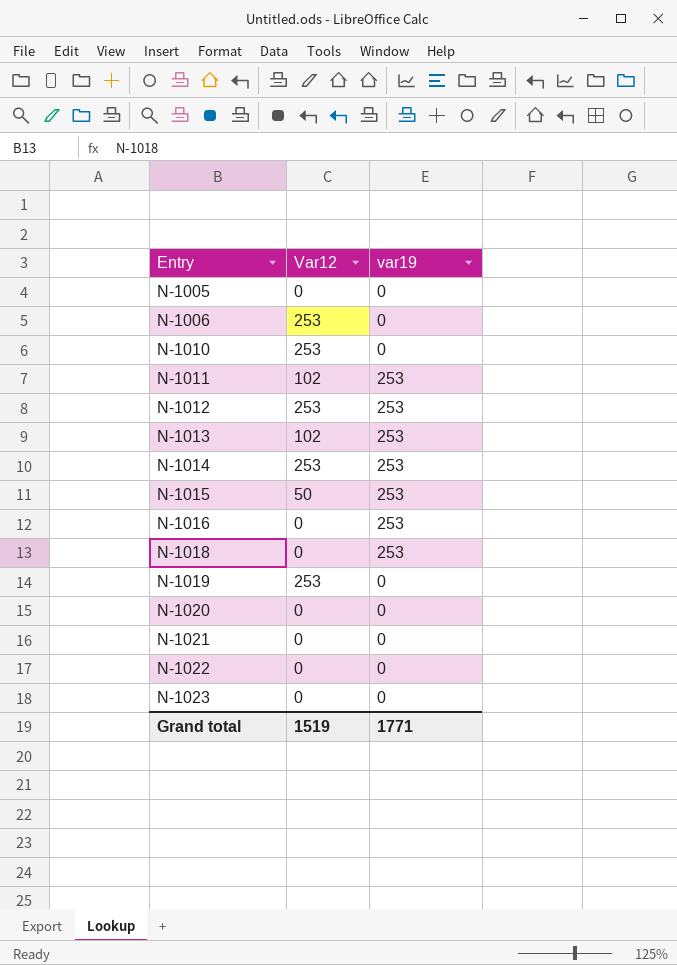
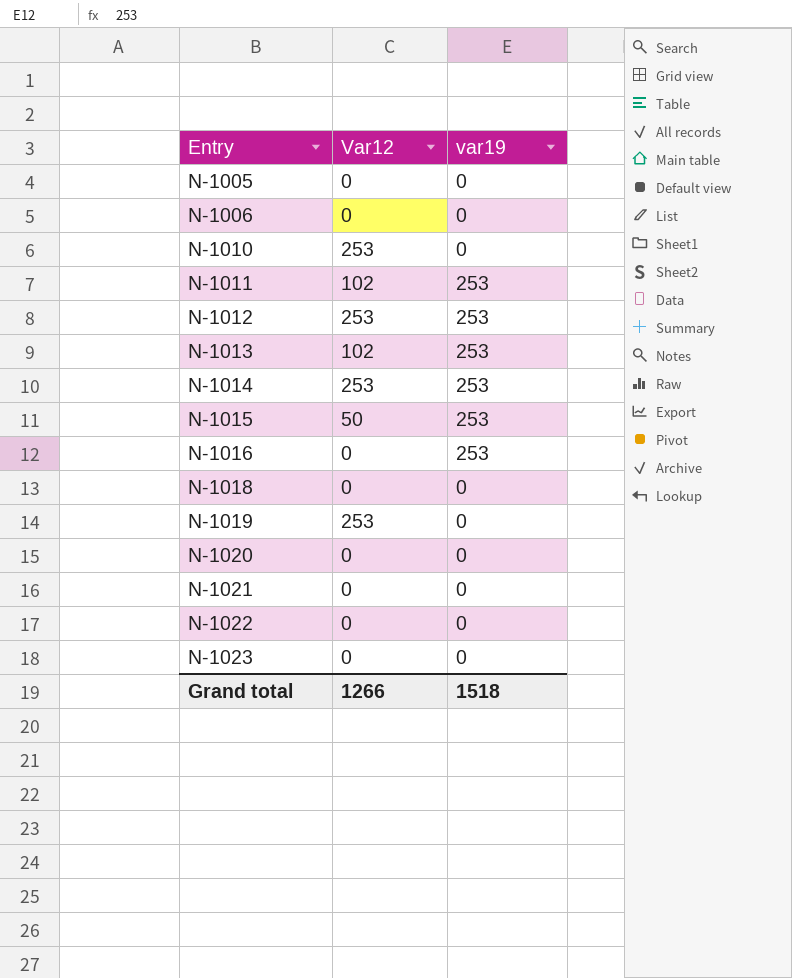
N-1006 | Var12: 253 -> 0
N-1018 | var19: 253 -> 0
Grand total | Var12: 1519 -> 1266
Grand total | var19: 1771 -> 1518

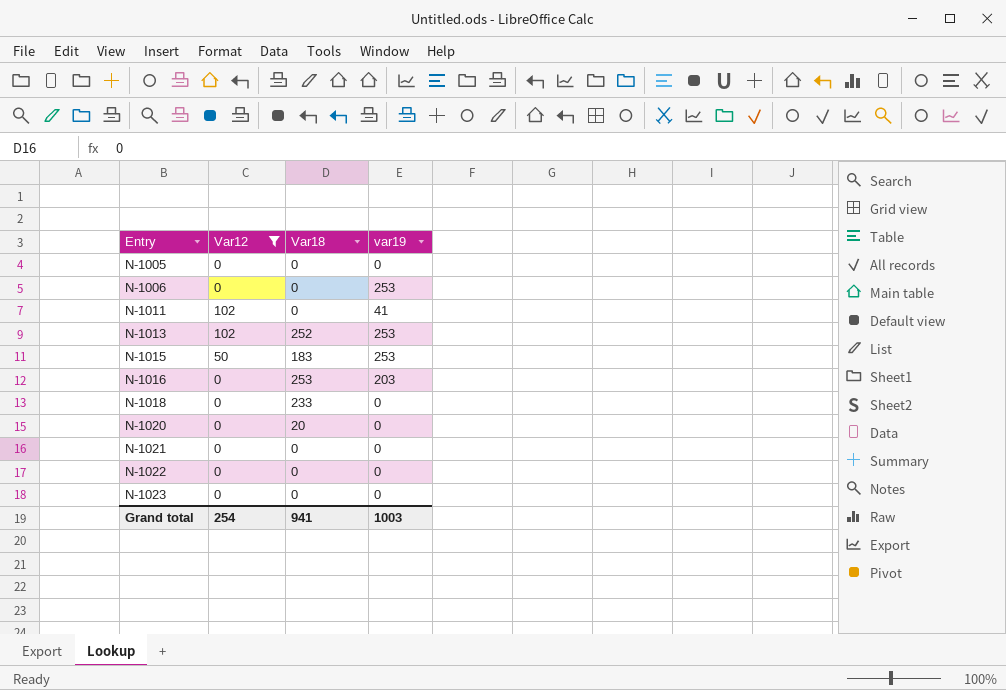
filter: none -> Var12 != 253
column Var18 | position: none -> 3
N-1006 | var19: 0 -> 253
N-1011 | var19: 253 -> 41
N-1016 | var19: 253 -> 203
Grand total | Var12: 1266 -> 254
Grand total | var19: 1518 -> 1003

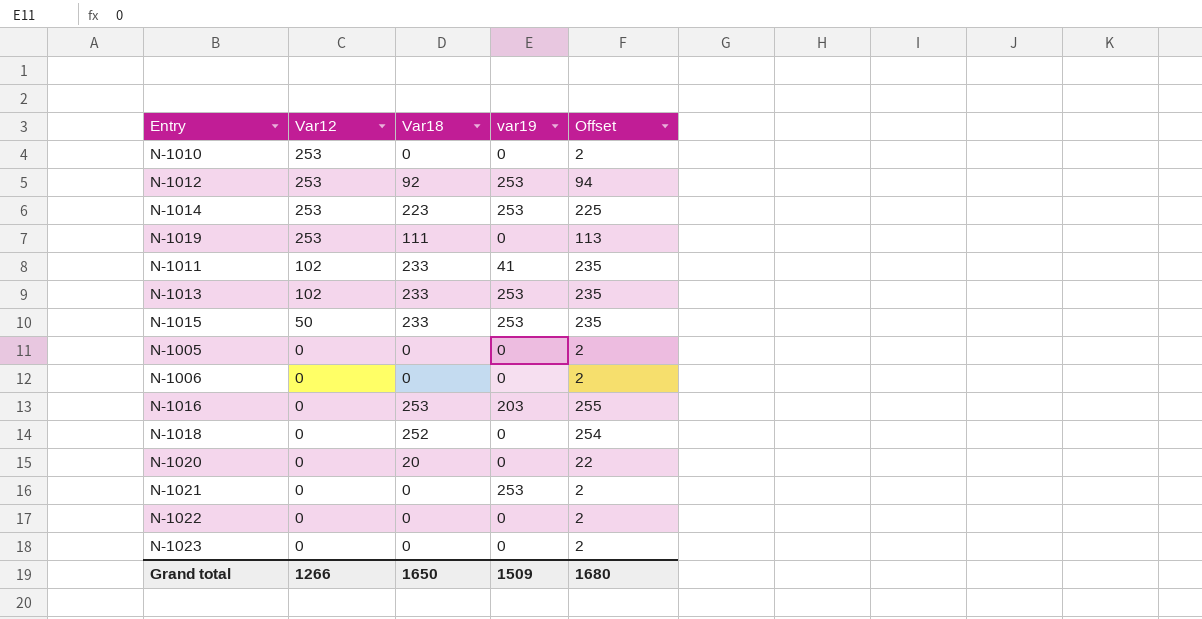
filter: Var12 != 253 -> none
row order: Entry ascending -> Var12 descending
column Offset | formula: none -> [Var18] + 2
N-1011 | Var18: 0 -> 233
N-1013 | Var18: 252 -> 233
N-1015 | Var18: 183 -> 233
N-1006 | var19: 253 -> 0
N-1018 | Var18: 233 -> 252
N-1021 | var19: 0 -> 253
Grand total | Var12: 254 -> 1266
Grand total | Var18: 941 -> 1650
Grand total | var19: 1003 -> 1509

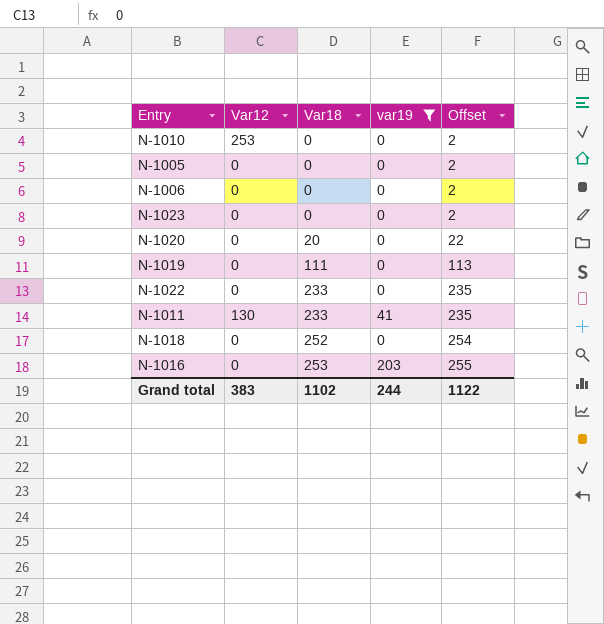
filter: none -> var19 != 253
row order: Var12 descending -> Var18 ascending
N-1019 | Var12: 253 -> 0
N-1022 | Var18: 0 -> 233
N-1022 | Offset: 2 -> 235
N-1011 | Var12: 102 -> 130
Grand total | Var12: 1266 -> 383
Grand total | Var18: 1650 -> 1102
Grand total | var19: 1509 -> 244
Grand total | Offset: 1680 -> 1122

